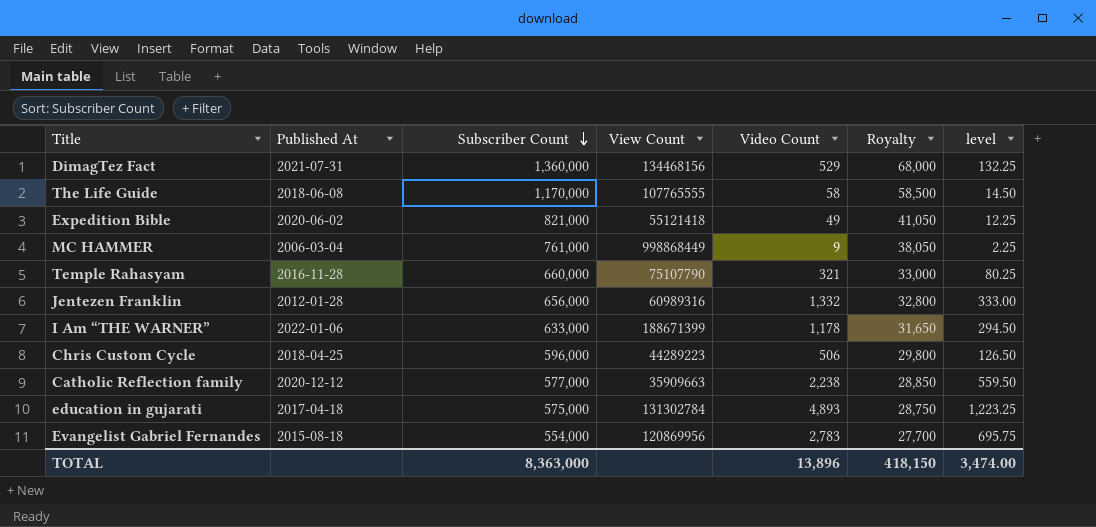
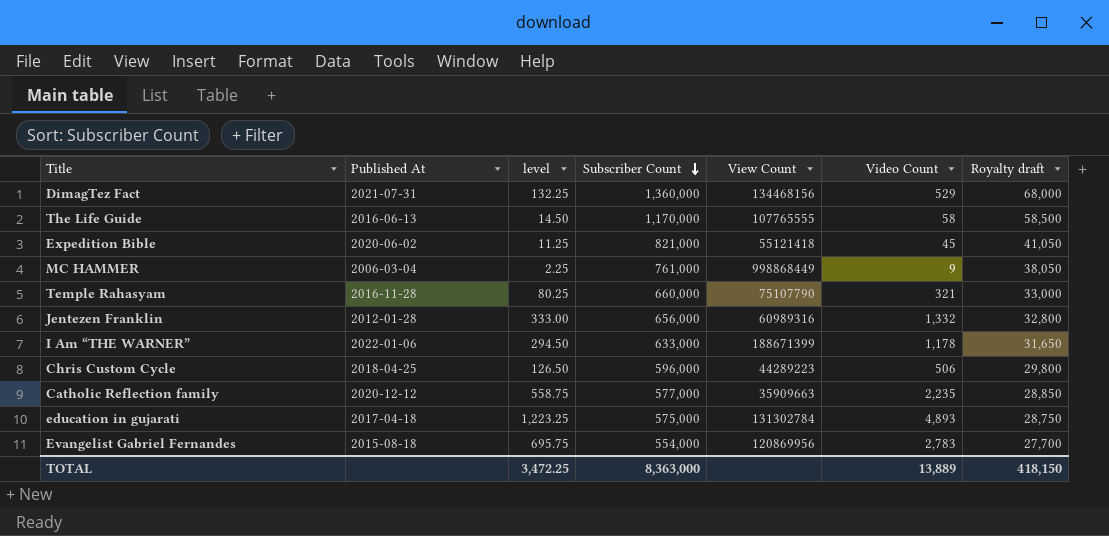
column level | position: 7 -> 3
column name: Royalty -> Royalty draft
The Life Guide | Published At: 2018-06-08 -> 2016-06-13
Expedition Bible | level: 12.25 -> 11.25
Expedition Bible | Video Count: 49 -> 45
Catholic Reflection family | level: 559.50 -> 558.75
Catholic Reflection family | Video Count: 2,238 -> 2,235
TOTAL | level: 3,474.00 -> 3,472.25
TOTAL | Video Count: 13,896 -> 13,889

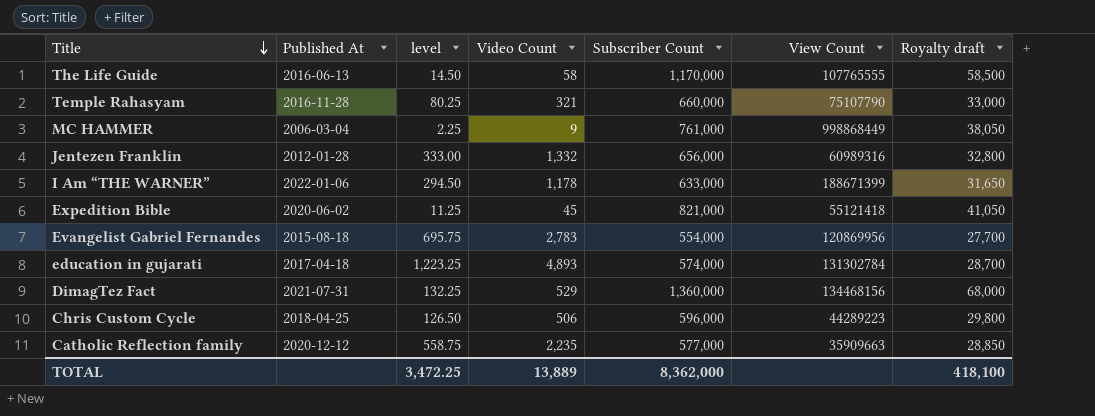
row order: Subscriber Count descending -> Title descending
column Video Count | position: 6 -> 4
education in gujarati | Subscriber Count: 575,000 -> 574,000
education in gujarati | Royalty draft: 28,750 -> 28,700
TOTAL | Subscriber Count: 8,363,000 -> 8,362,000
TOTAL | Royalty draft: 418,150 -> 418,100

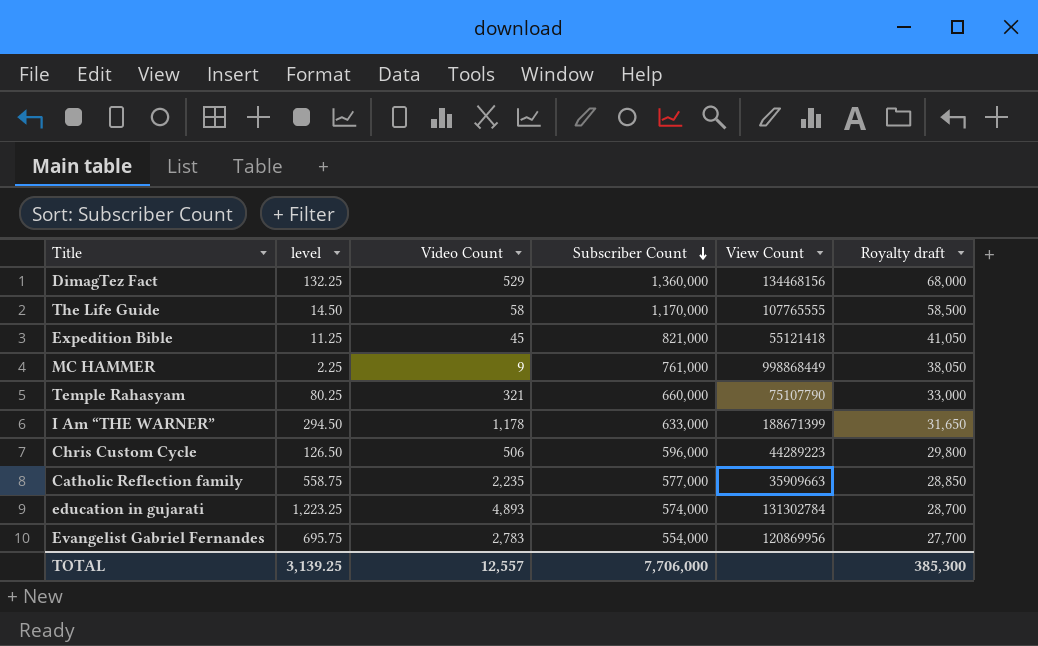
row order: Title descending -> Subscriber Count descending
column Published At | position: 2 -> none
row Jentezen Franklin: 2012-01-28 | 333.00 | 1,332 | 656,000 | 60989316 | 32,800 -> none
TOTAL | level: 3,472.25 -> 3,139.25
TOTAL | Video Count: 13,889 -> 12,557
TOTAL | Subscriber Count: 8,362,000 -> 7,706,000
TOTAL | Royalty draft: 418,100 -> 385,300

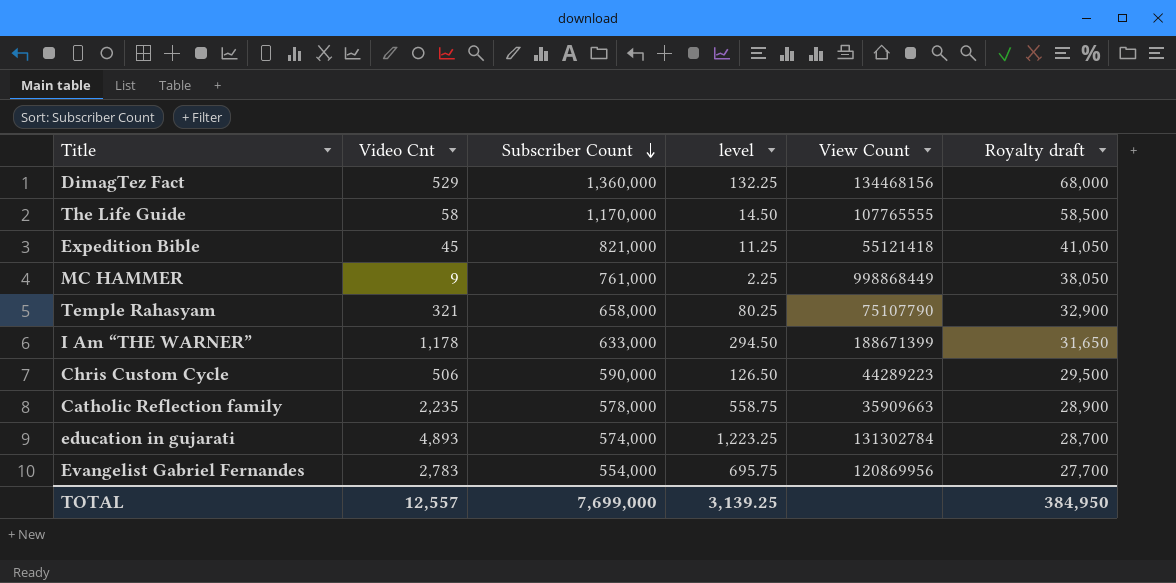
column name: Video Count -> Video Cnt
column level | position: 2 -> 4
Temple Rahasyam | Subscriber Count: 660,000 -> 658,000
Temple Rahasyam | Royalty draft: 33,000 -> 32,900
Chris Custom Cycle | Subscriber Count: 596,000 -> 590,000
Chris Custom Cycle | Royalty draft: 29,800 -> 29,500
Catholic Reflection family | Subscriber Count: 577,000 -> 578,000
Catholic Reflection family | Royalty draft: 28,850 -> 28,900
TOTAL | Subscriber Count: 7,706,000 -> 7,699,000
TOTAL | Royalty draft: 385,300 -> 384,950

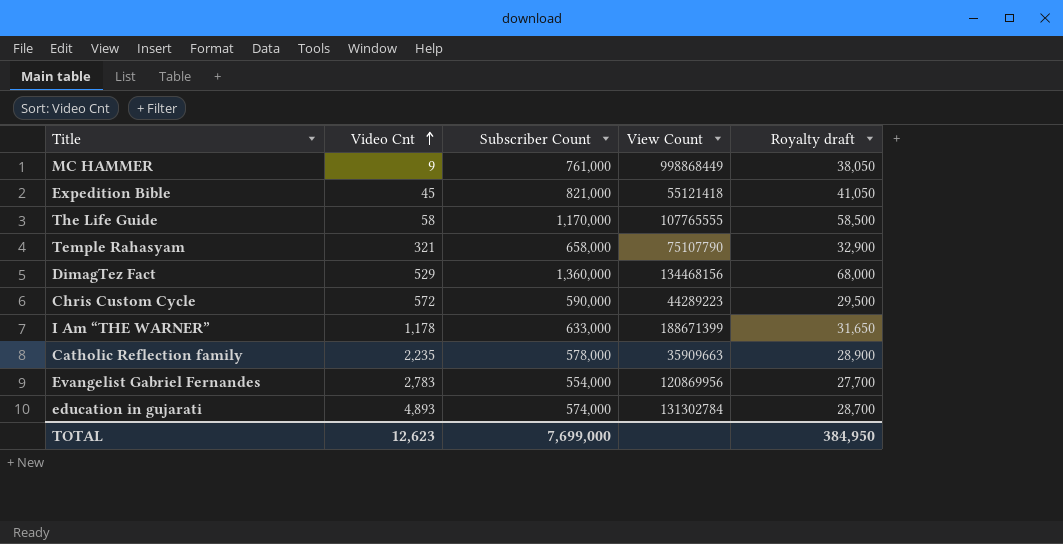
row order: Subscriber Count descending -> Video Cnt ascending
column level | formula: [Video Cnt] * 0.25 -> none
Chris Custom Cycle | Video Cnt: 506 -> 572
TOTAL | Video Cnt: 12,557 -> 12,623

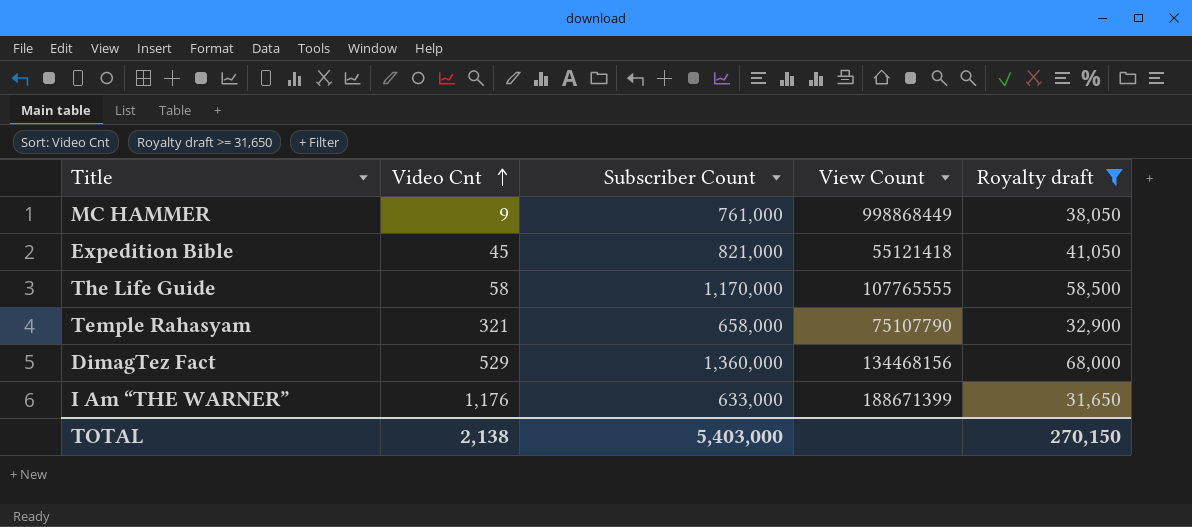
filter: none -> Royalty draft >= 31,650
I Am “THE WARNER” | Video Cnt: 1,178 -> 1,176
TOTAL | Video Cnt: 12,623 -> 2,138
TOTAL | Subscriber Count: 7,699,000 -> 5,403,000
TOTAL | Royalty draft: 384,950 -> 270,150

